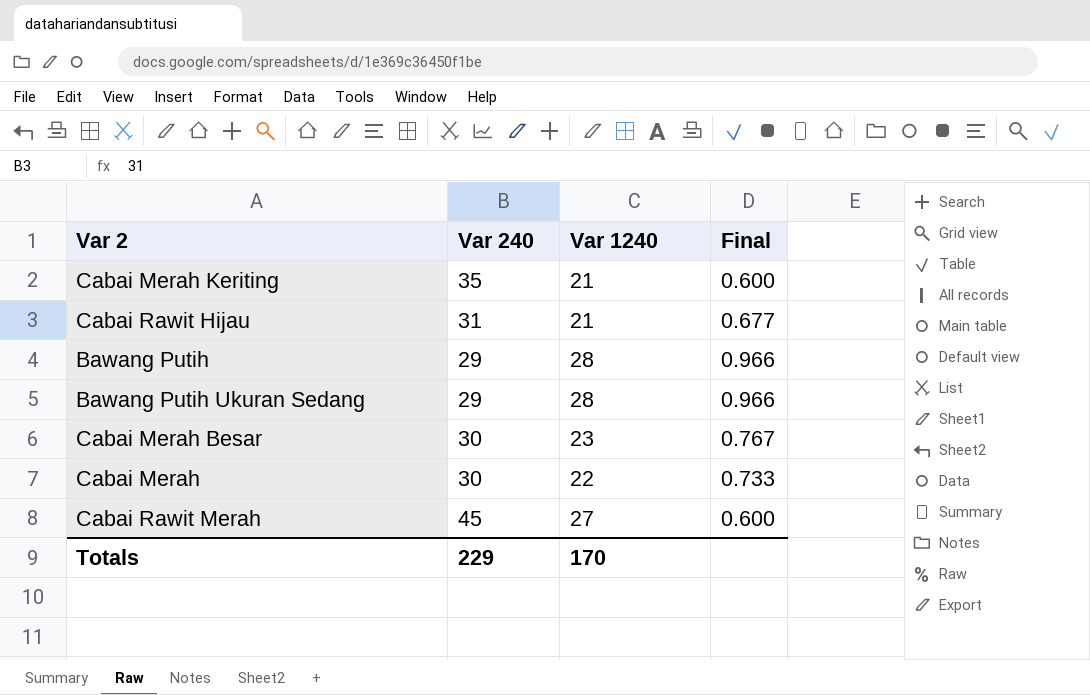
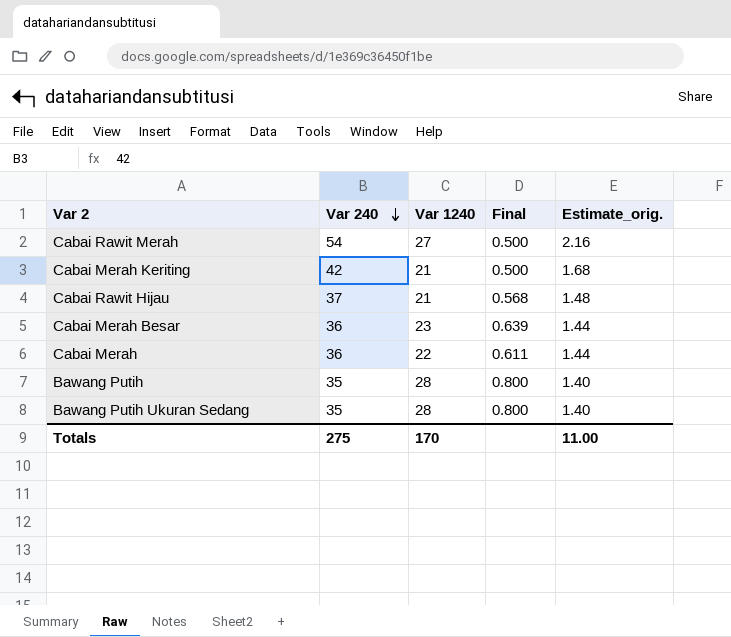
row order: none -> Var 240 descending
column Estimate_orig. | formula: none -> [Var 240] * 0.04
Cabai Rawit Merah | Var 240: 45 -> 54
Cabai Rawit Merah | Final: 0.600 -> 0.500
Cabai Merah Keriting | Var 240: 35 -> 42
Cabai Merah Keriting | Final: 0.600 -> 0.500
Cabai Rawit Hijau | Var 240: 31 -> 37
Cabai Rawit Hijau | Final: 0.677 -> 0.568
Cabai Merah Besar | Var 240: 30 -> 36
Cabai Merah Besar | Final: 0.767 -> 0.639
Cabai Merah | Var 240: 30 -> 36
Cabai Merah | Final: 0.733 -> 0.611
Bawang Putih | Var 240: 29 -> 35
Bawang Putih | Final: 0.966 -> 0.800
Bawang Putih Ukuran Sedang | Var 240: 29 -> 35
Bawang Putih Ukuran Sedang | Final: 0.966 -> 0.800
Totals | Var 240: 229 -> 275

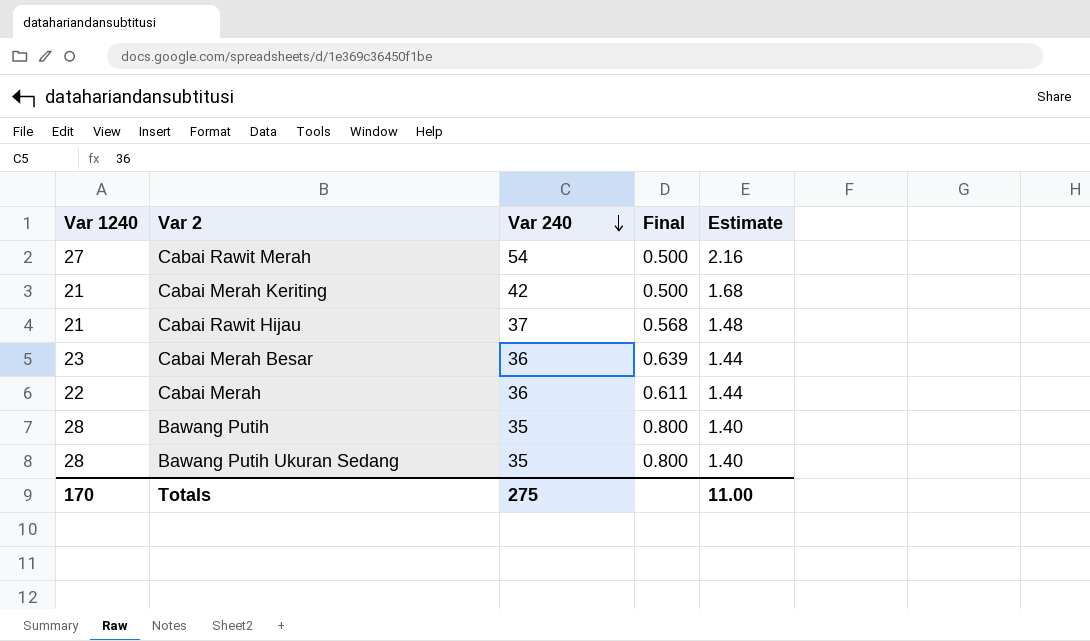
column Var 1240 | position: 3 -> 1
column name: Estimate_orig. -> Estimate

